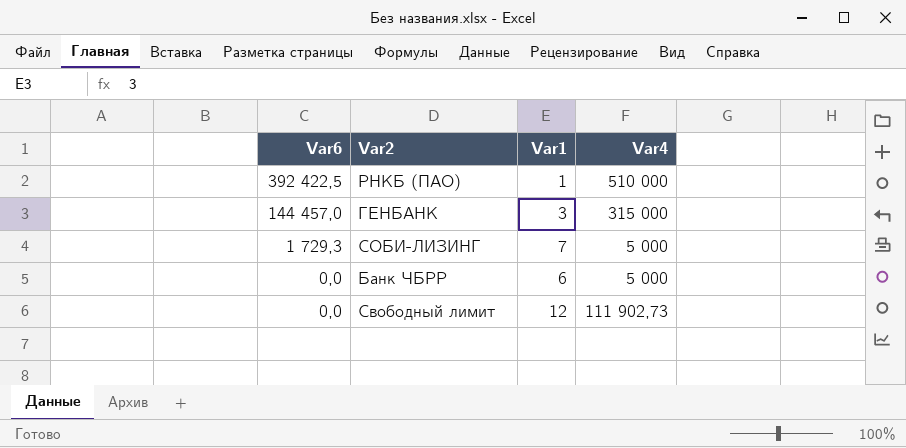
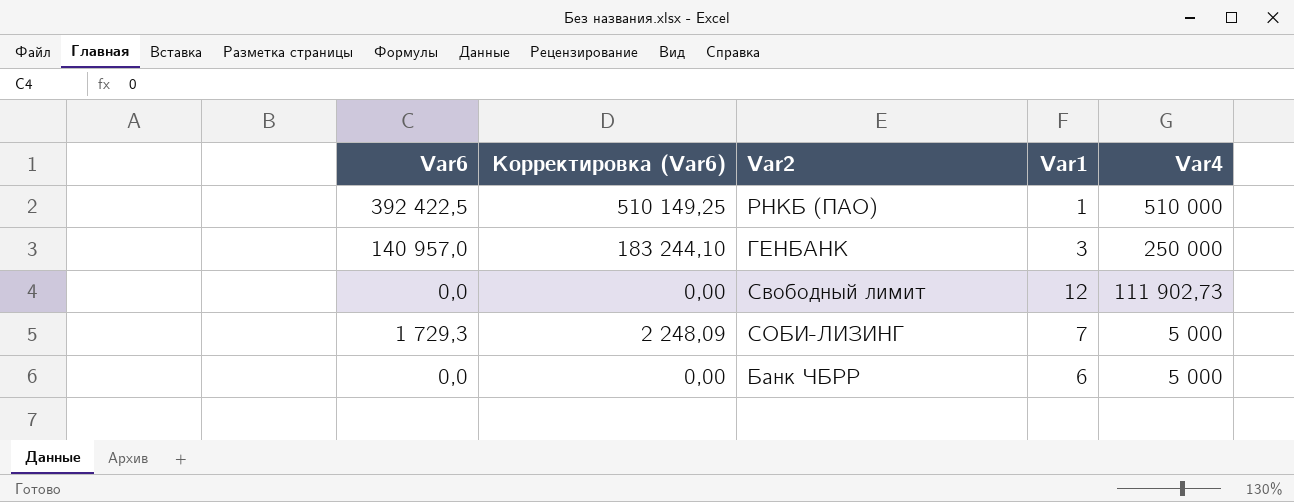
row order: Var6 descending -> Var4 descending
column Корректировка (Var6) | formula: none -> [Var6] * 1,3
ГЕНБАНК | Var6: 144 457,0 -> 140 957,0
ГЕНБАНК | Var4: 315 000 -> 250 000

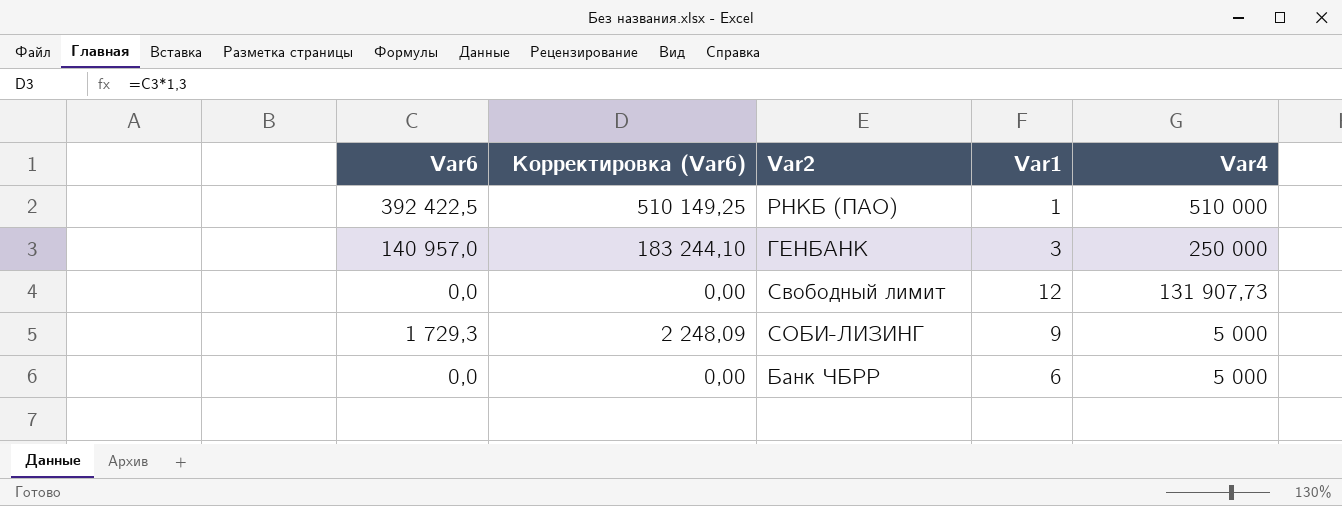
Свободный лимит | Var4: 111 902,73 -> 131 907,73
СОБИ-ЛИЗИНГ | Var1: 7 -> 9

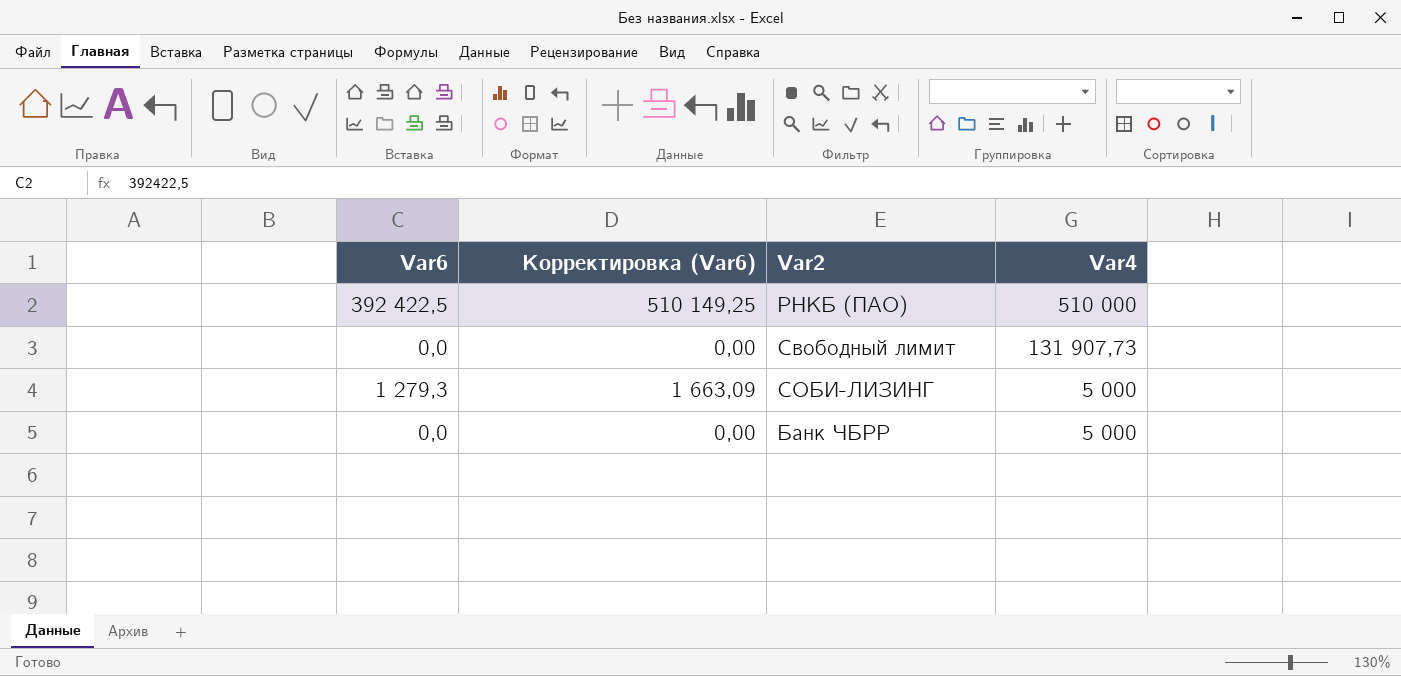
column Var1 | position: 4 -> none
row ГЕНБАНК: 140 957,0 | 183 244,10 | 3 | 250 000 -> none
СОБИ-ЛИЗИНГ | Var6: 1 729,3 -> 1 279,3
СОБИ-ЛИЗИНГ | Корректировка (Var6): 2 248,09 -> 1 663,09

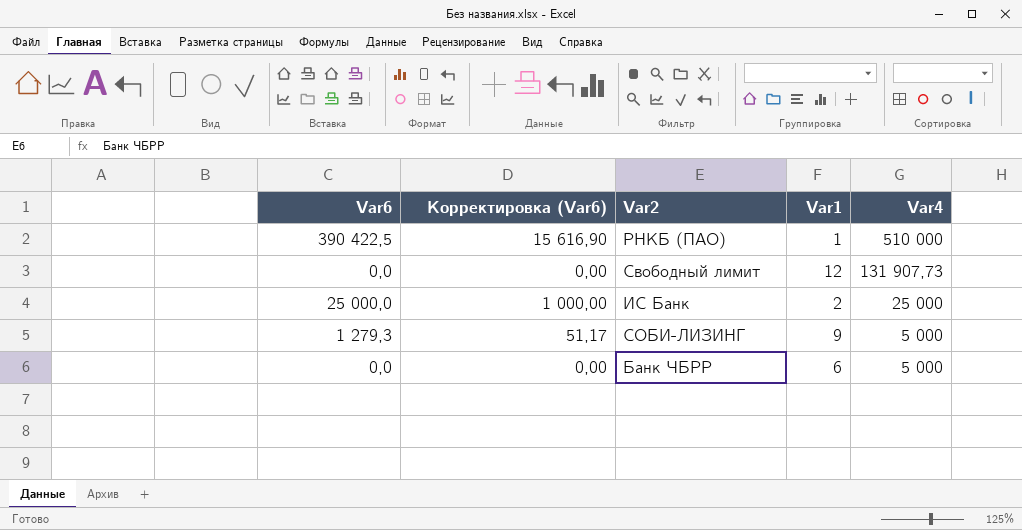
column Корректировка (Var6) | formula: [Var6] * 1,3 -> [Var6] * 0,04
column Var1 | position: none -> 4
РНКБ (ПАО) | Var6: 392 422,5 -> 390 422,5
row ИС Банк: none -> 25 000,0 | 1 000,00 | 2 | 25 000

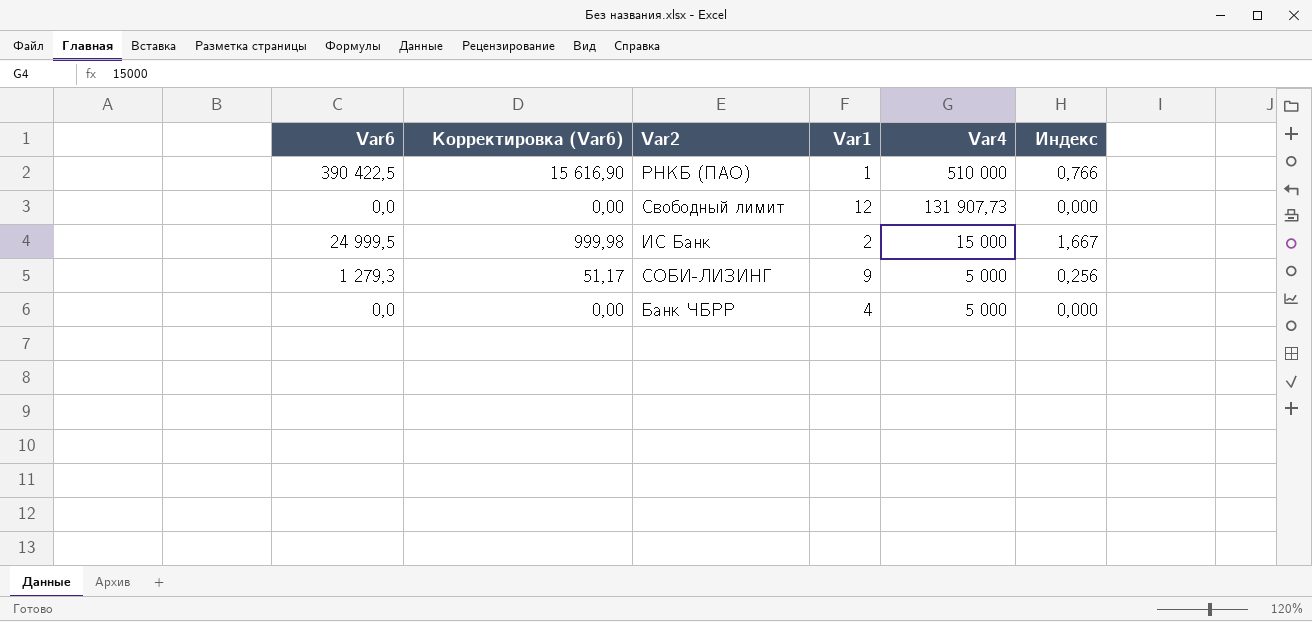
column Индекс | formula: none -> [Var6] / [Var4]
ИС Банк | Var6: 25 000,0 -> 24 999,5
ИС Банк | Корректировка (Var6): 1 000,00 -> 999,98
ИС Банк | Var4: 25 000 -> 15 000
Банк ЧБРР | Var1: 6 -> 4

